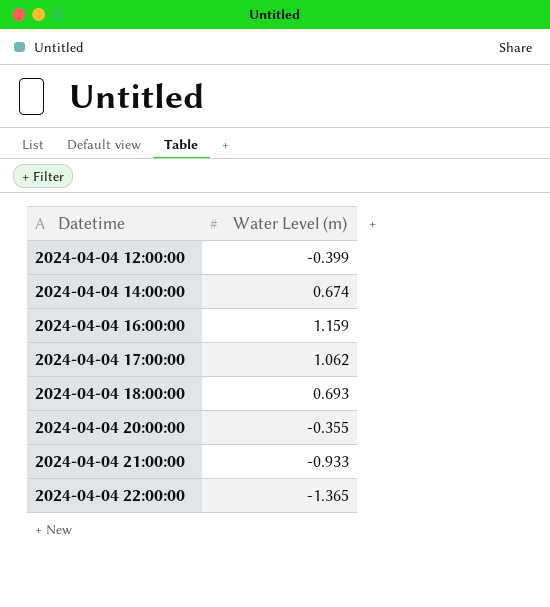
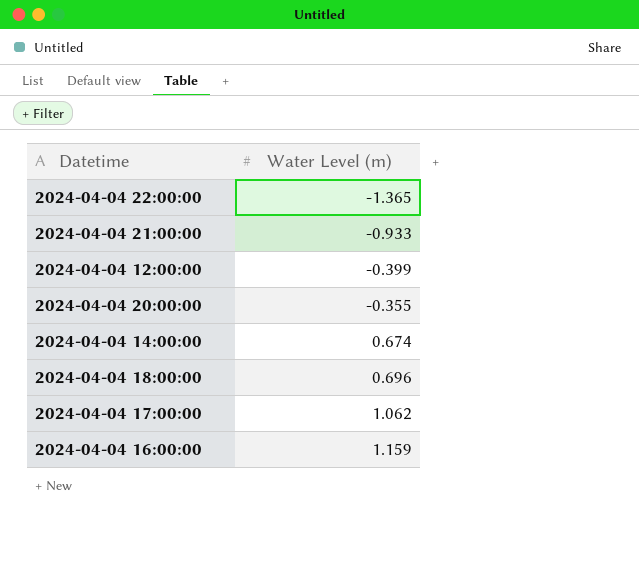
row order: Datetime ascending -> Water Level (m) ascending
2024-04-04 18:00:00 | Water Level (m): 0.693 -> 0.696

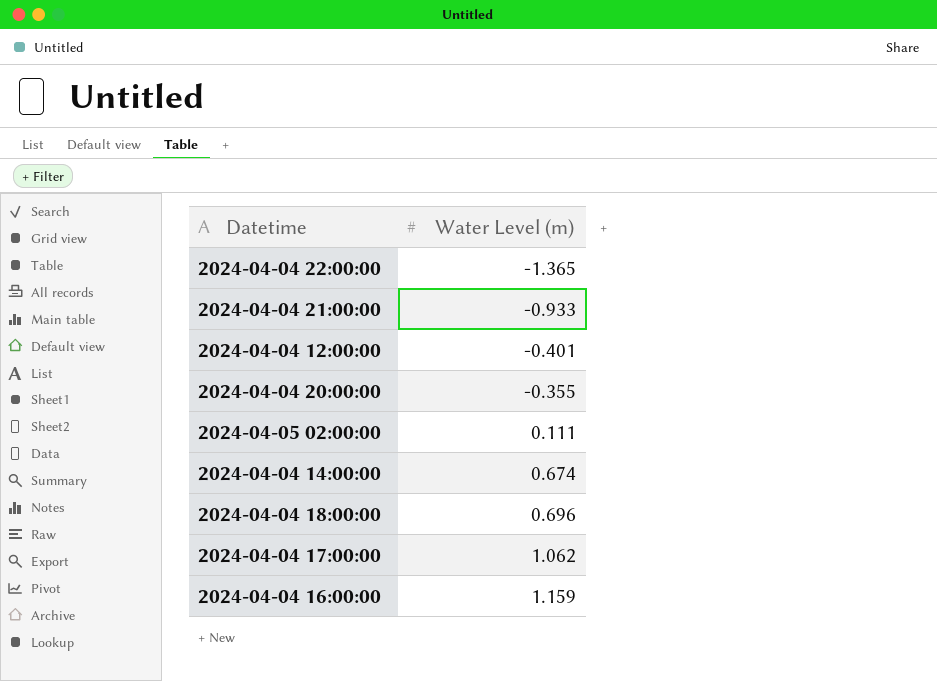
2024-04-04 12:00:00 | Water Level (m): -0.399 -> -0.401
row 2024-04-05 02:00:00: none -> 0.111

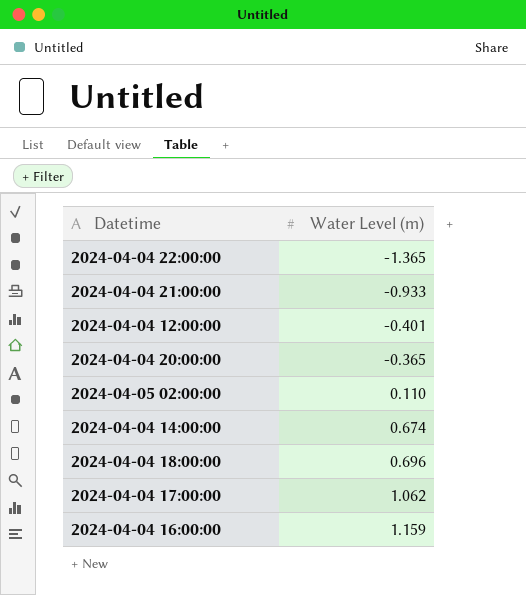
2024-04-04 20:00:00 | Water Level (m): -0.355 -> -0.365
2024-04-05 02:00:00 | Water Level (m): 0.111 -> 0.110

